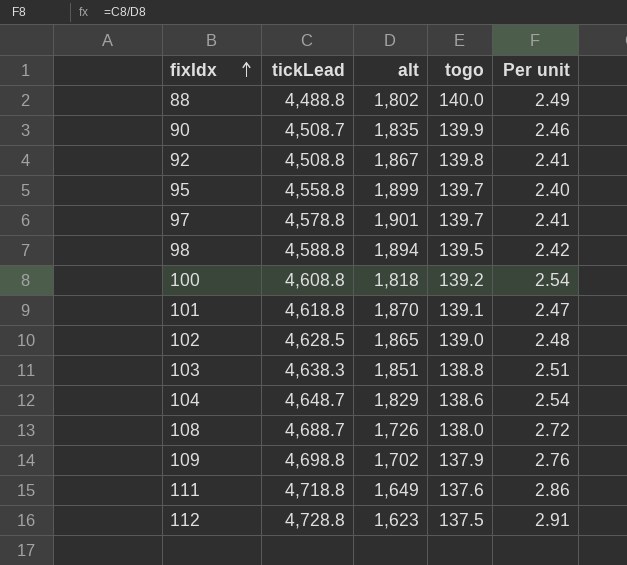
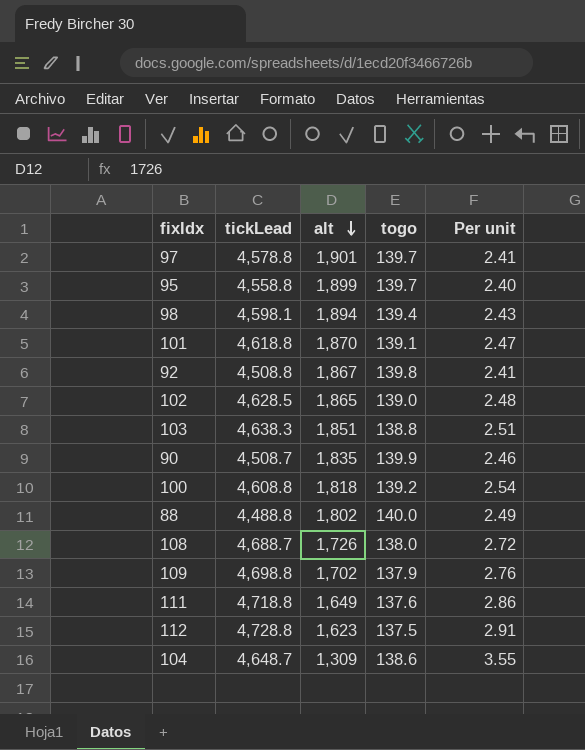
row order: fixIdx ascending -> alt descending
98 | tickLead: 4,588.8 -> 4,598.1
98 | togo: 139.5 -> 139.4
98 | Per unit: 2.42 -> 2.43
104 | alt: 1,829 -> 1,309
104 | Per unit: 2.54 -> 3.55

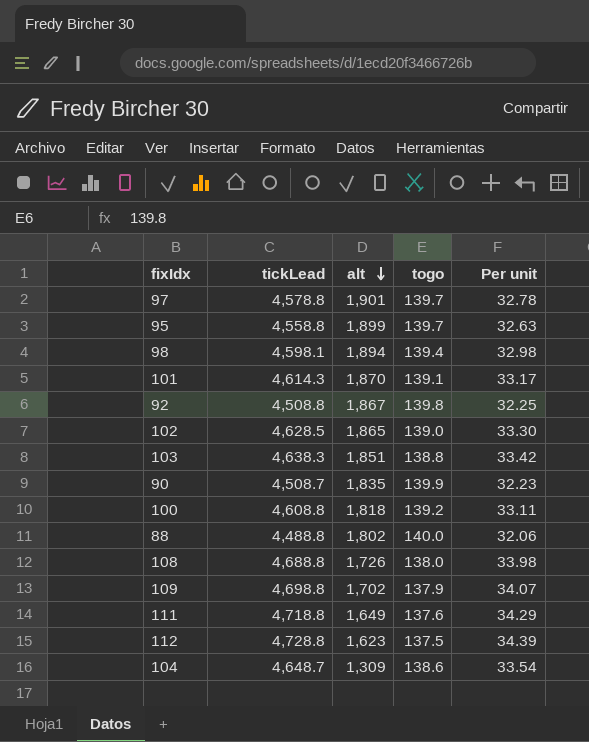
column Per unit | formula: [tickLead] / [alt] -> [tickLead] / [togo]
101 | tickLead: 4,618.8 -> 4,614.3
108 | tickLead: 4,688.7 -> 4,688.8

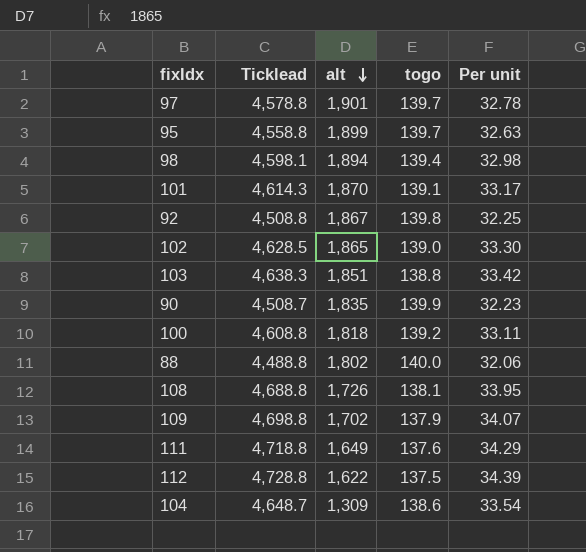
column name: tickLead -> Ticklead
108 | togo: 138.0 -> 138.1
108 | Per unit: 33.98 -> 33.95
112 | alt: 1,623 -> 1,622

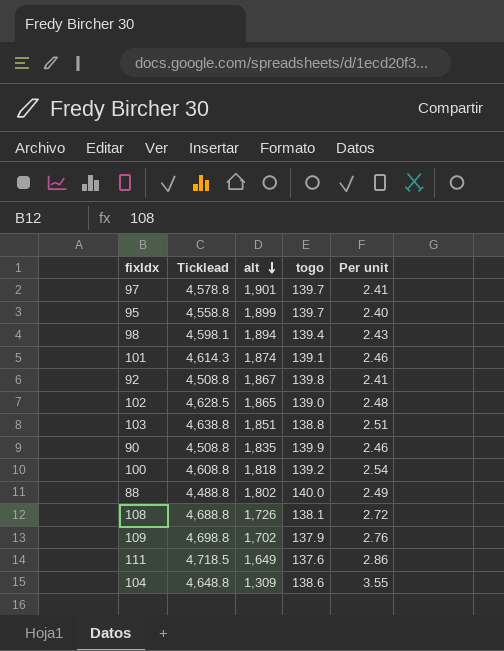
column Per unit | formula: [Ticklead] / [togo] -> [Ticklead] / [alt]
row 112: 4,728.8 | 1,622 | 137.5 | 34.39 -> none
101 | alt: 1,870 -> 1,874
103 | Ticklead: 4,638.3 -> 4,638.8
90 | Ticklead: 4,508.7 -> 4,508.8
111 | Ticklead: 4,718.8 -> 4,718.5
104 | Ticklead: 4,648.7 -> 4,648.8

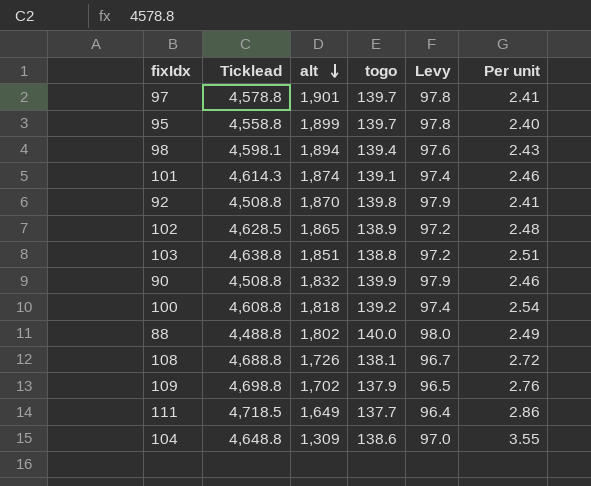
column Levy | formula: none -> [togo] * 0.7
92 | alt: 1,867 -> 1,870
102 | togo: 139.0 -> 138.9
90 | alt: 1,835 -> 1,832
111 | togo: 137.6 -> 137.7

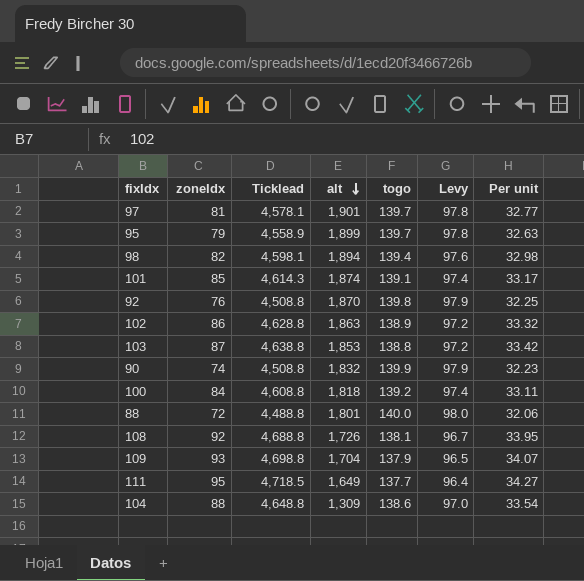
column zoneIdx | position: none -> 2
column Per unit | formula: [Ticklead] / [alt] -> [Ticklead] / [togo]
97 | Ticklead: 4,578.8 -> 4,578.1
95 | Ticklead: 4,558.8 -> 4,558.9
102 | Ticklead: 4,628.5 -> 4,628.8
102 | alt: 1,865 -> 1,863
103 | alt: 1,851 -> 1,853
88 | alt: 1,802 -> 1,801
109 | alt: 1,702 -> 1,704

